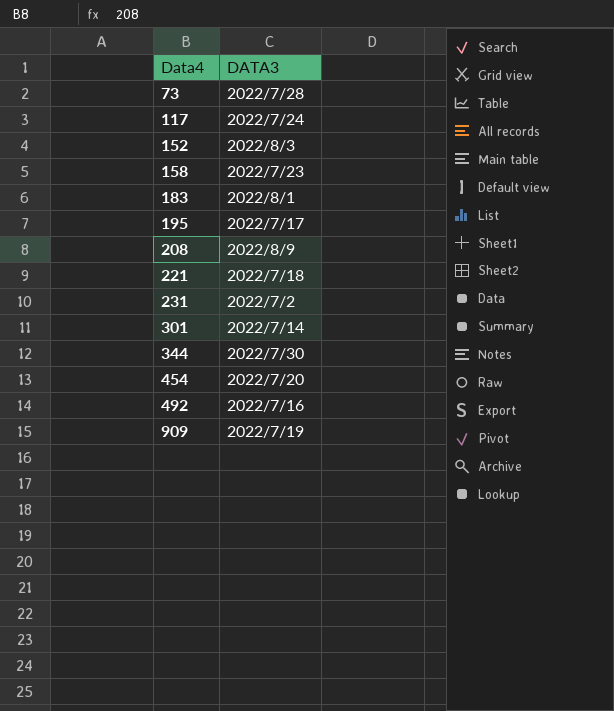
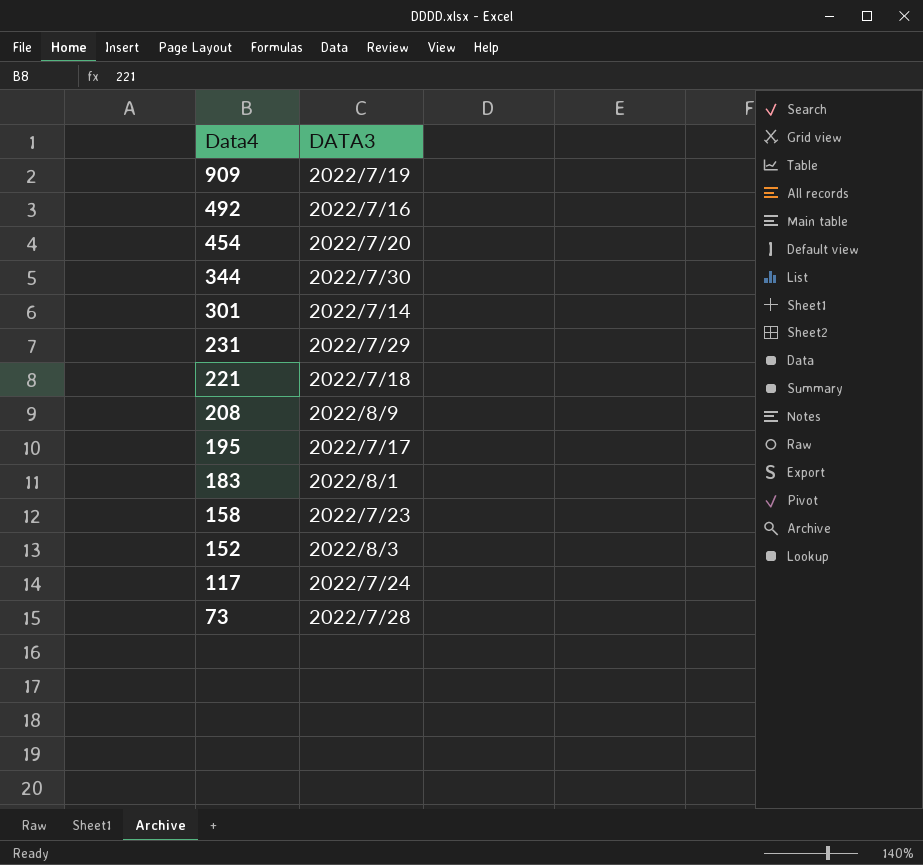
row order: Data4 ascending -> Data4 descending
231 | DATA3: 2022/7/2 -> 2022/7/29

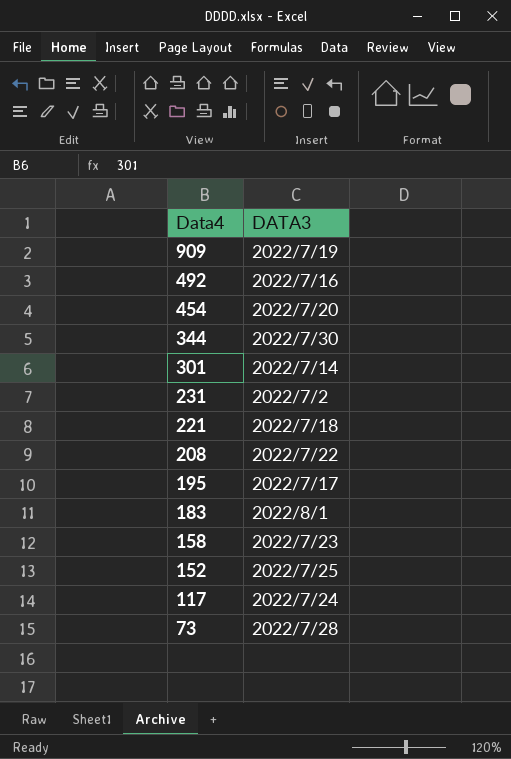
231 | DATA3: 2022/7/29 -> 2022/7/2
208 | DATA3: 2022/8/9 -> 2022/7/22
152 | DATA3: 2022/8/3 -> 2022/7/25

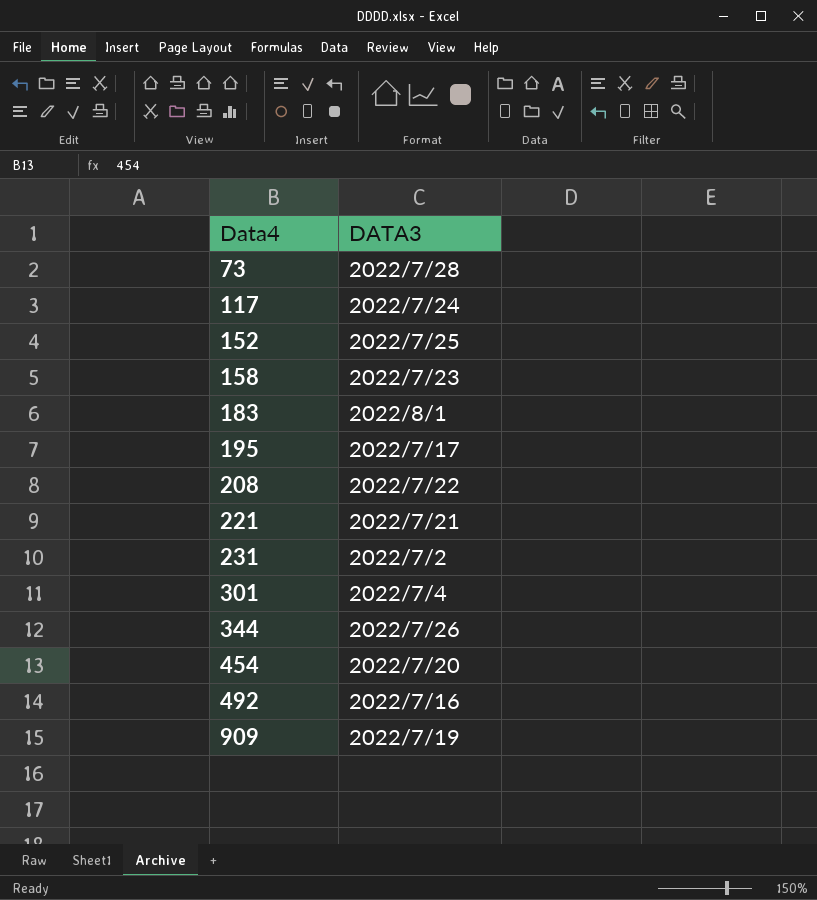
row order: Data4 descending -> Data4 ascending
221 | DATA3: 2022/7/18 -> 2022/7/21
301 | DATA3: 2022/7/14 -> 2022/7/4
344 | DATA3: 2022/7/30 -> 2022/7/26

